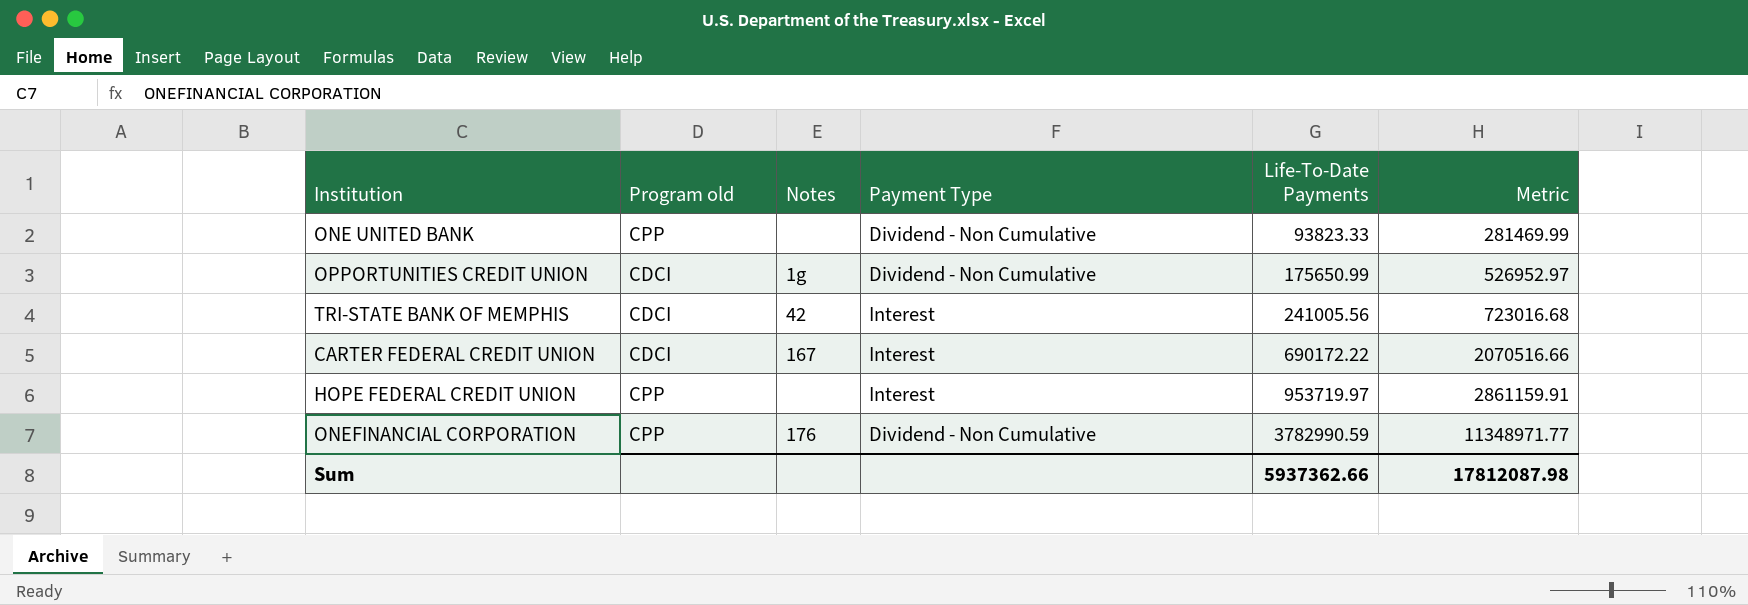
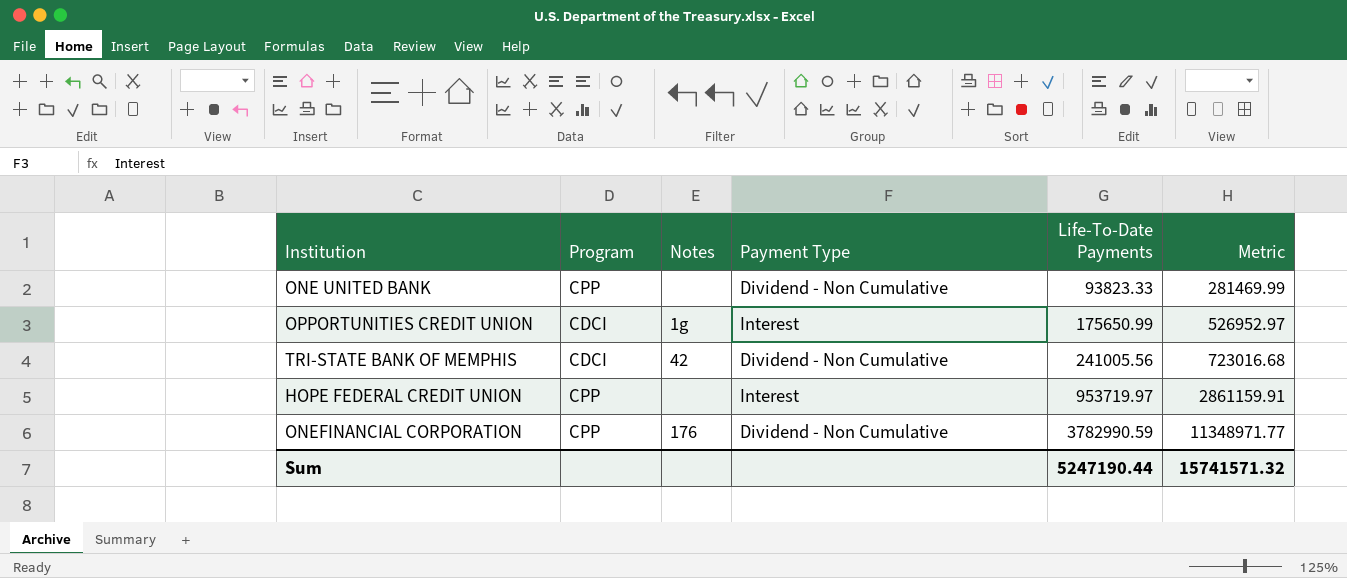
column name: Program old -> Program
row CARTER FEDERAL CREDIT UNION: CDCI | 167 | Interest | 690172.22 | 2070516.66 -> none
OPPORTUNITIES CREDIT UNION | Payment Type: Dividend - Non Cumulative -> Interest
TRI-STATE BANK OF MEMPHIS | Payment Type: Interest -> Dividend - Non Cumulative
Sum | Life-To-Date Payments: 5937362.66 -> 5247190.44
Sum | Metric: 17812087.98 -> 15741571.32

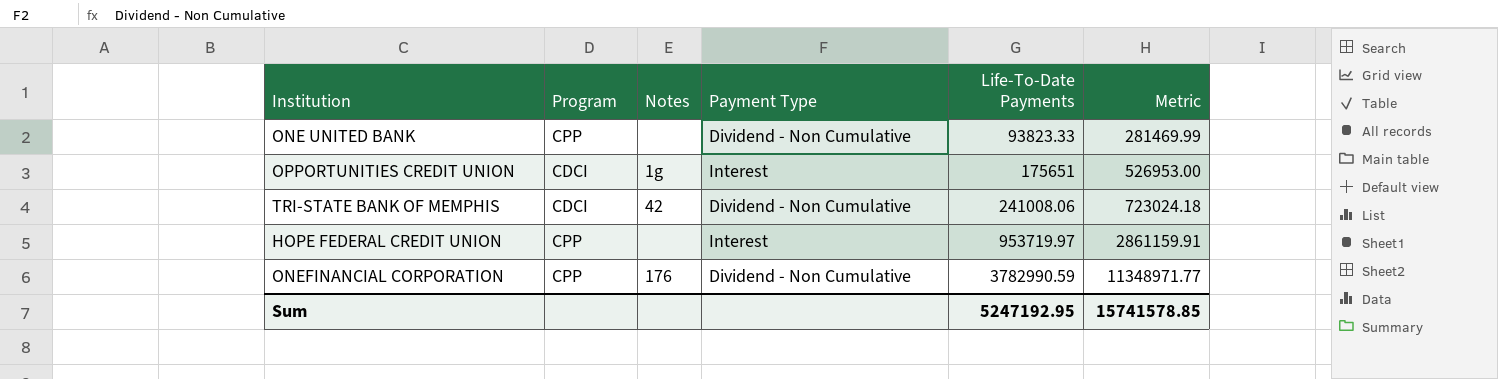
OPPORTUNITIES CREDIT UNION | Life-To-Date Payments: 175650.99 -> 175651
OPPORTUNITIES CREDIT UNION | Metric: 526952.97 -> 526953.00
TRI-STATE BANK OF MEMPHIS | Life-To-Date Payments: 241005.56 -> 241008.06
TRI-STATE BANK OF MEMPHIS | Metric: 723016.68 -> 723024.18
Sum | Life-To-Date Payments: 5247190.44 -> 5247192.95
Sum | Metric: 15741571.32 -> 15741578.85

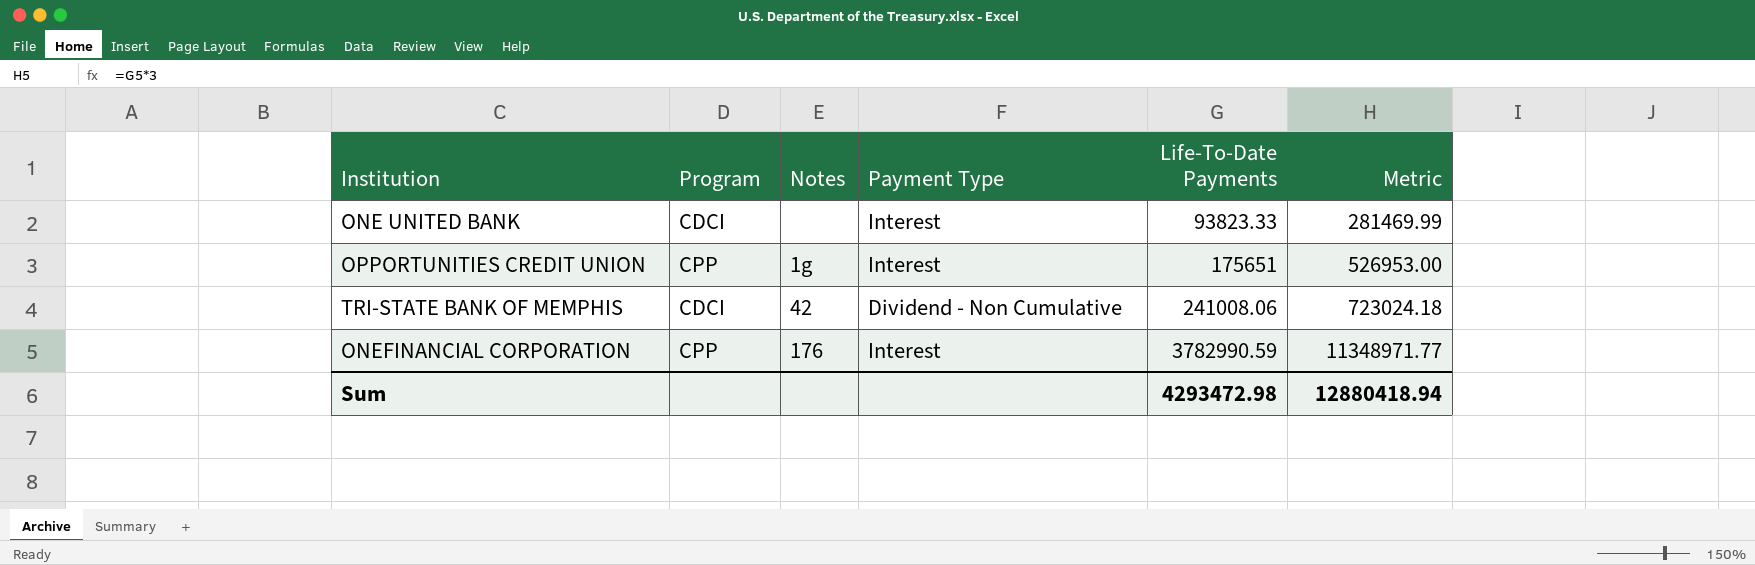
row HOPE FEDERAL CREDIT UNION: CPP | none | Interest | 953719.97 | 2861159.91 -> none
ONE UNITED BANK | Program: CPP -> CDCI
ONE UNITED BANK | Payment Type: Dividend - Non Cumulative -> Interest
OPPORTUNITIES CREDIT UNION | Program: CDCI -> CPP
ONEFINANCIAL CORPORATION | Payment Type: Dividend - Non Cumulative -> Interest
Sum | Life-To-Date Payments: 5247192.95 -> 4293472.98
Sum | Metric: 15741578.85 -> 12880418.94

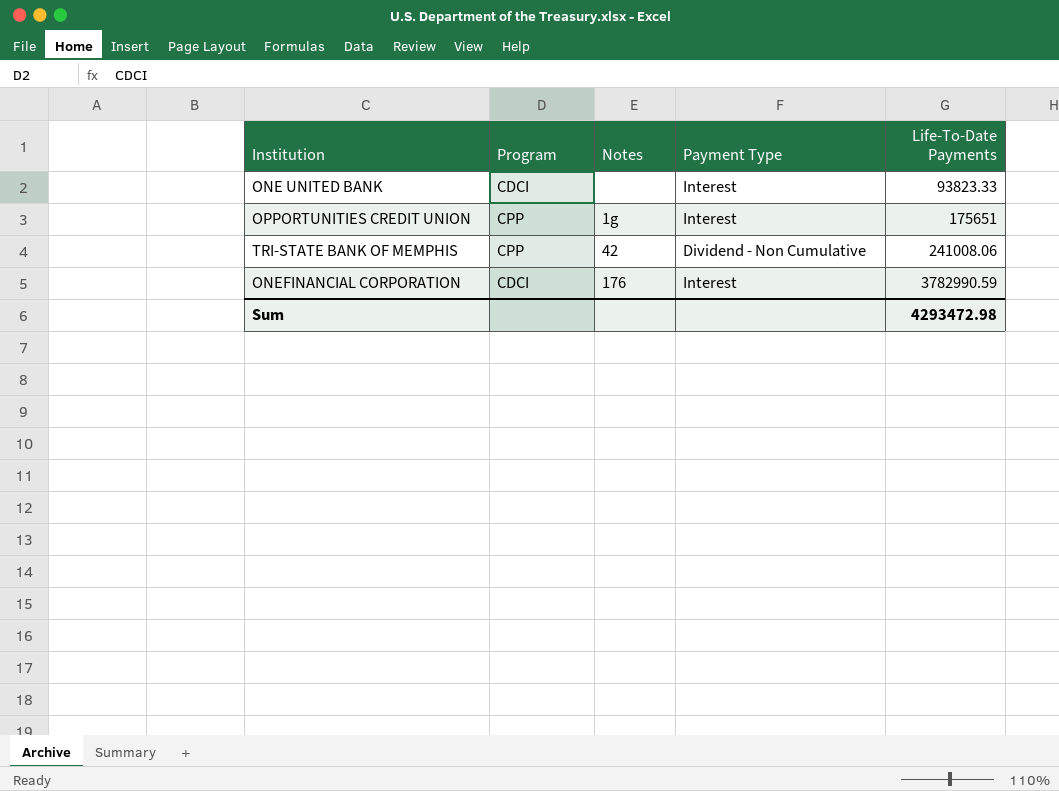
column Metric | formula: [Life-To-Date Payments] * 3 -> none
TRI-STATE BANK OF MEMPHIS | Program: CDCI -> CPP
ONEFINANCIAL CORPORATION | Program: CPP -> CDCI

